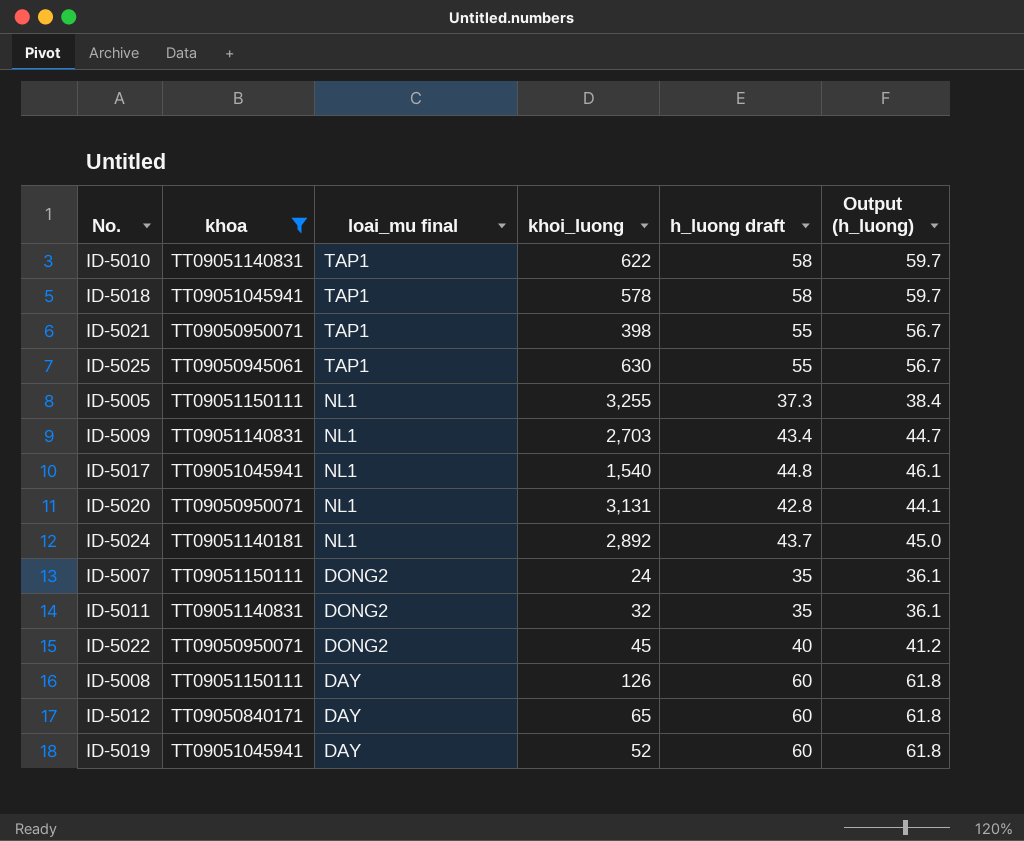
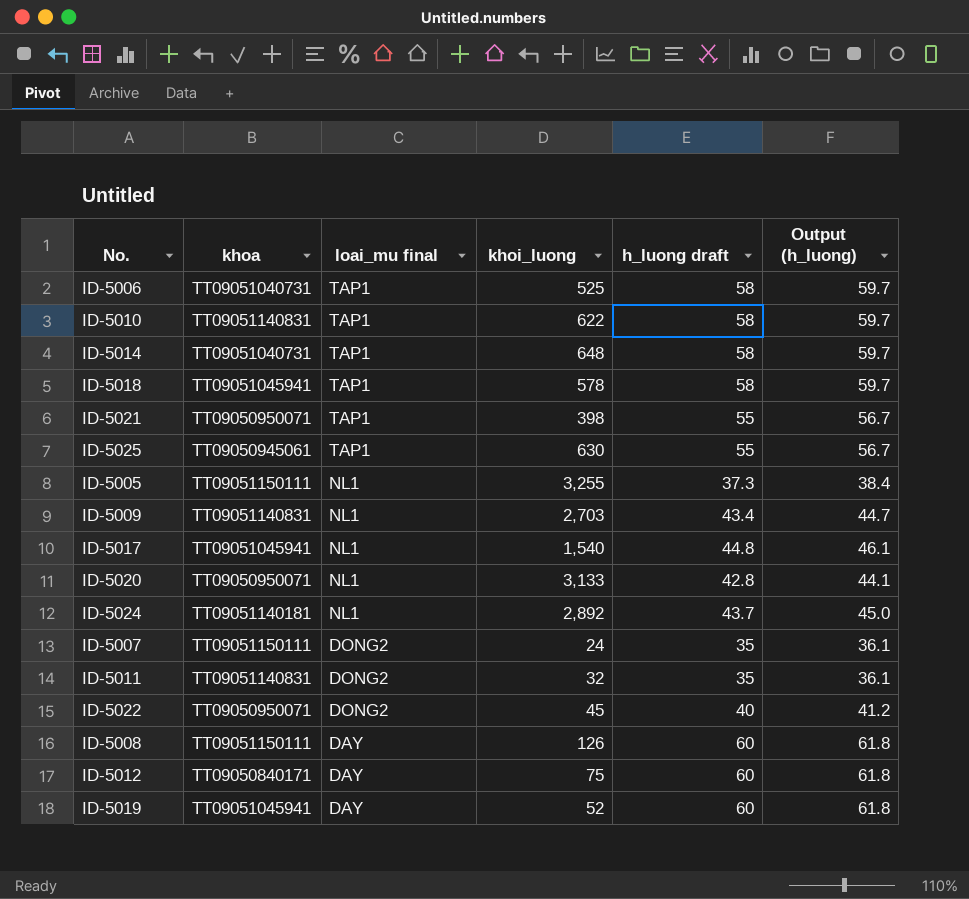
filter: khoa != TT09051040731 -> none
ID-5020 | khoi_luong: 3,131 -> 3,133
ID-5012 | khoi_luong: 65 -> 75

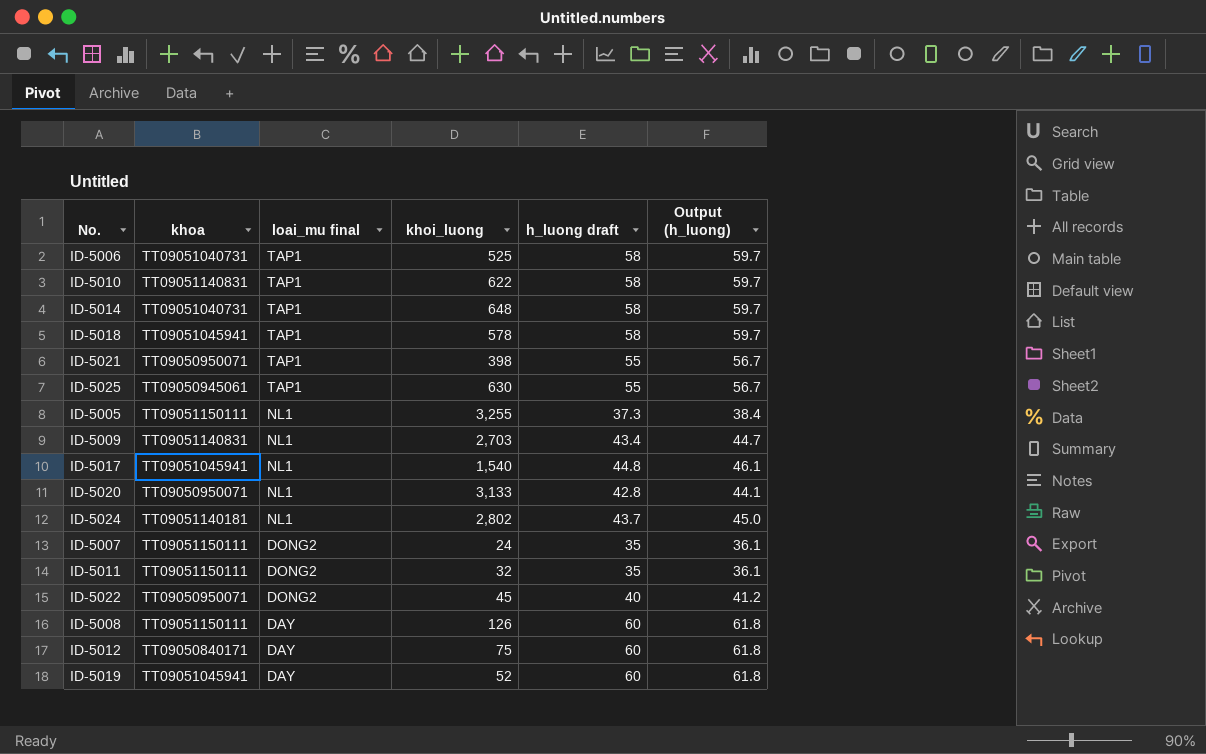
ID-5024 | khoi_luong: 2,892 -> 2,802
ID-5011 | khoa: TT09051140831 -> TT09051150111

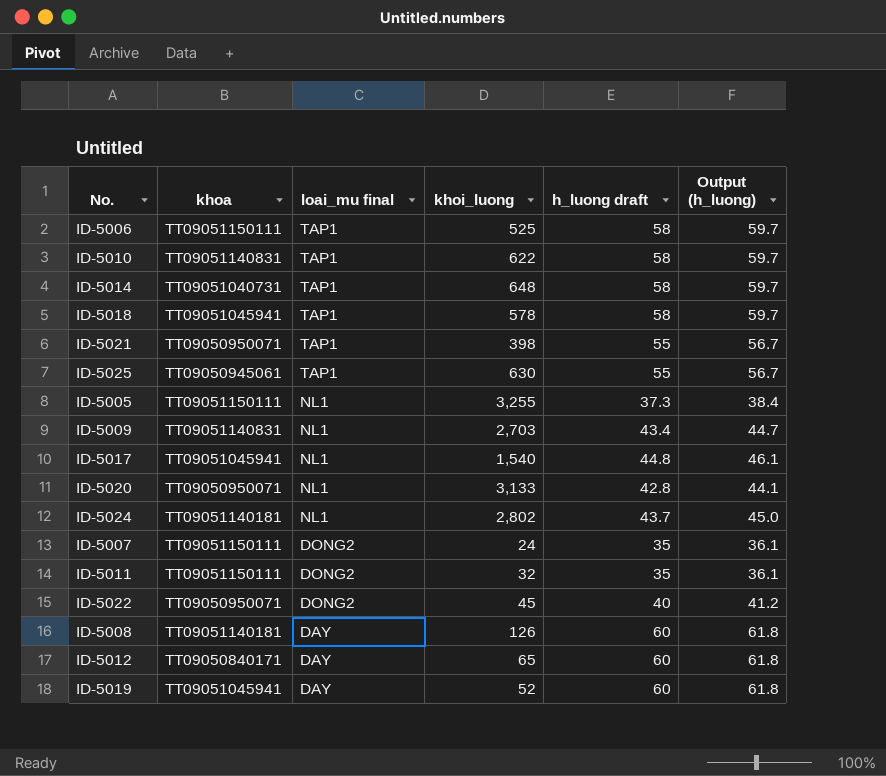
ID-5006 | khoa: TT09051040731 -> TT09051150111
ID-5008 | khoa: TT09051150111 -> TT09051140181
ID-5012 | khoi_luong: 75 -> 65

